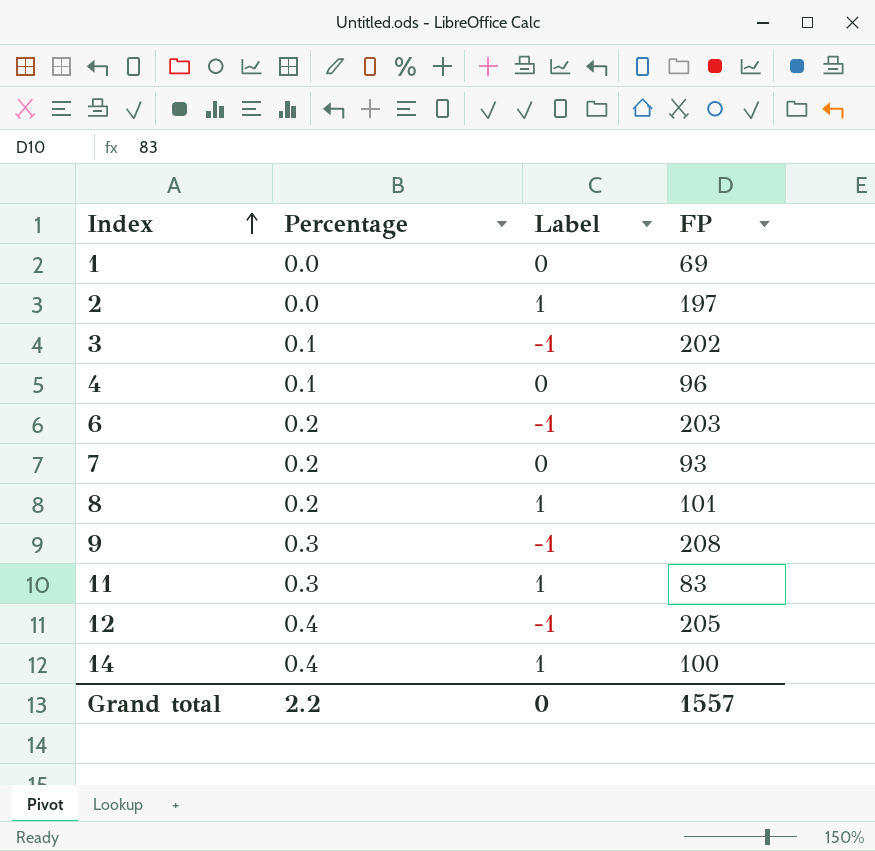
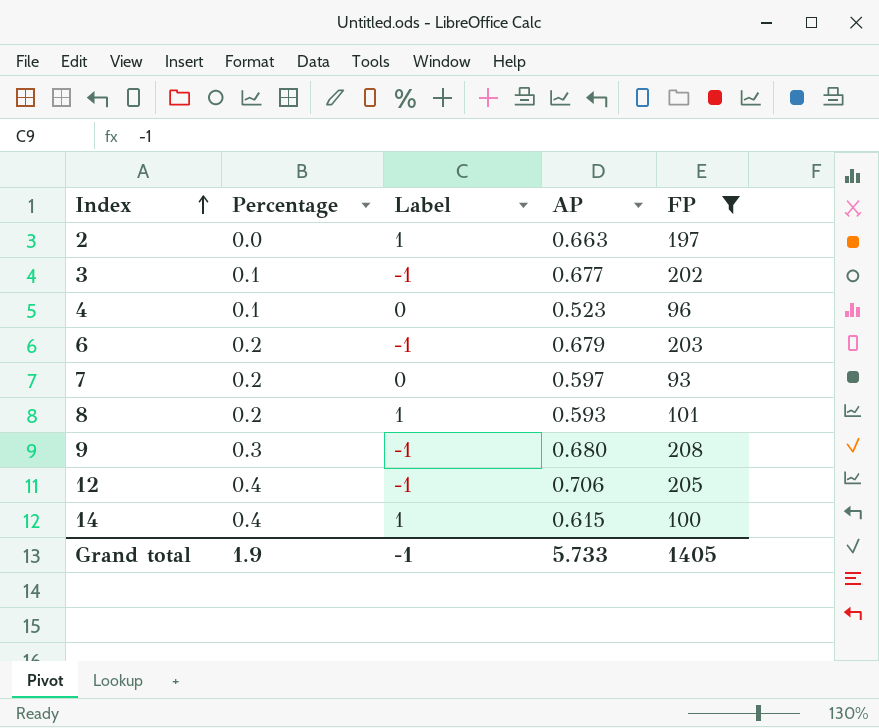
filter: none -> FP >= 93
column AP | position: none -> 4
Grand total | Percentage: 2.2 -> 1.9
Grand total | Label: 0 -> -1
Grand total | FP: 1557 -> 1405

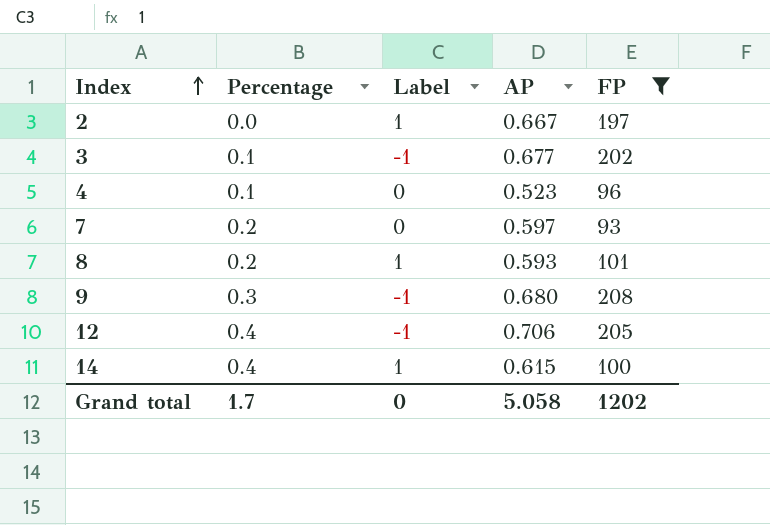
row 6: 0.2 | -1 | 0.679 | 203 -> none
2 | AP: 0.663 -> 0.667
Grand total | Percentage: 1.9 -> 1.7
Grand total | Label: -1 -> 0
Grand total | AP: 5.733 -> 5.058
Grand total | FP: 1405 -> 1202

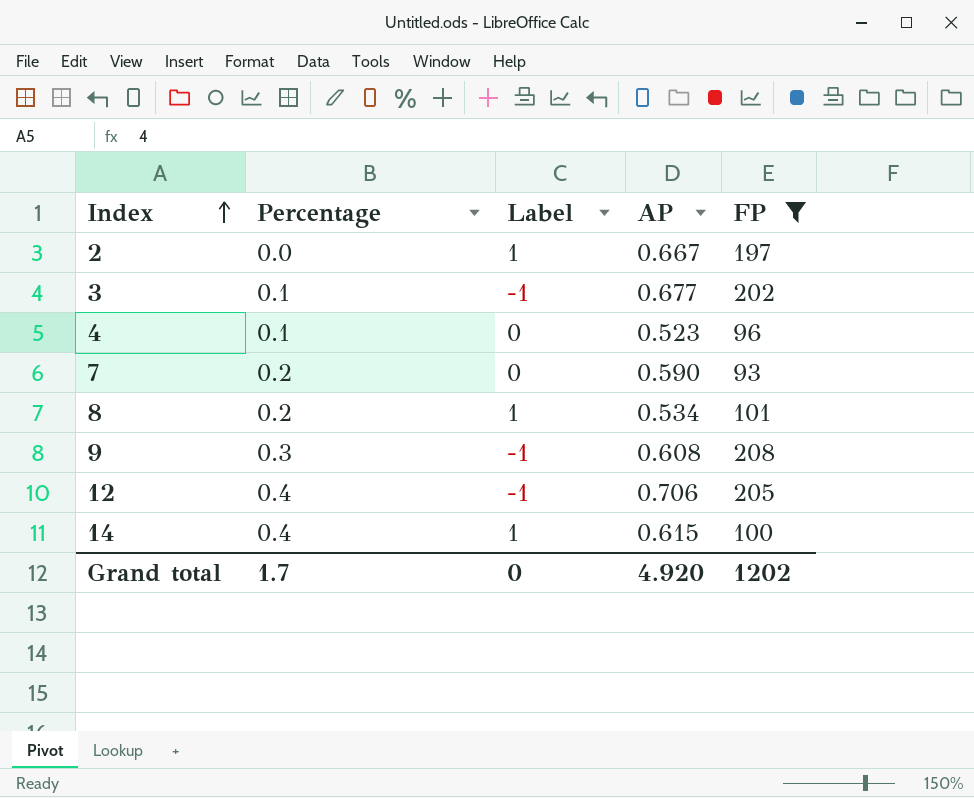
7 | AP: 0.597 -> 0.590
8 | AP: 0.593 -> 0.534
9 | AP: 0.680 -> 0.608
Grand total | AP: 5.058 -> 4.920

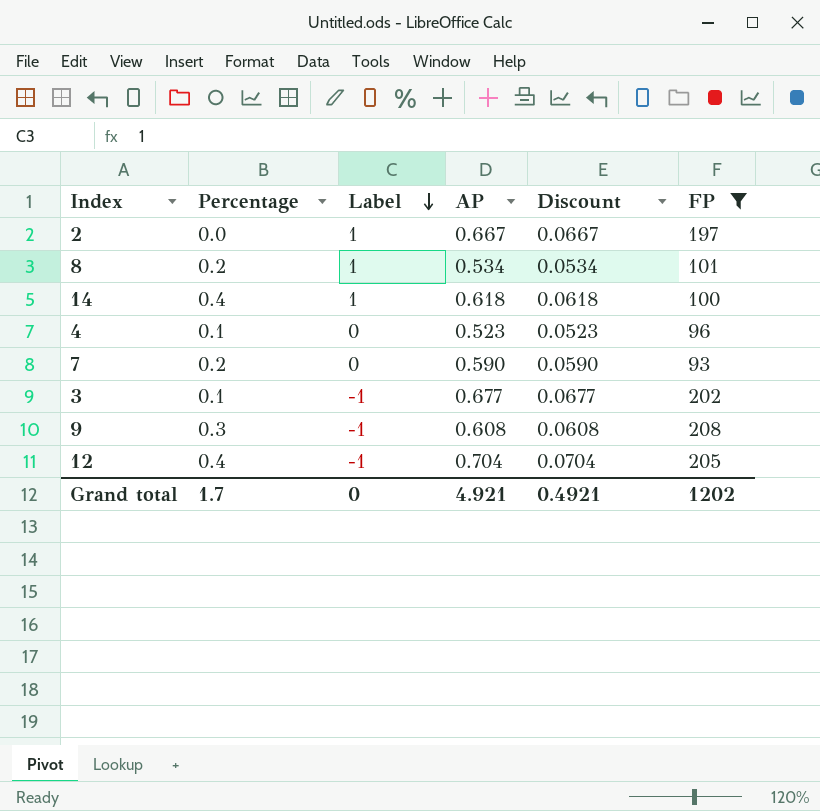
row order: Index ascending -> Label descending
column Discount | formula: none -> [AP] * 0.1
14 | AP: 0.615 -> 0.618
12 | AP: 0.706 -> 0.704
Grand total | AP: 4.920 -> 4.921

